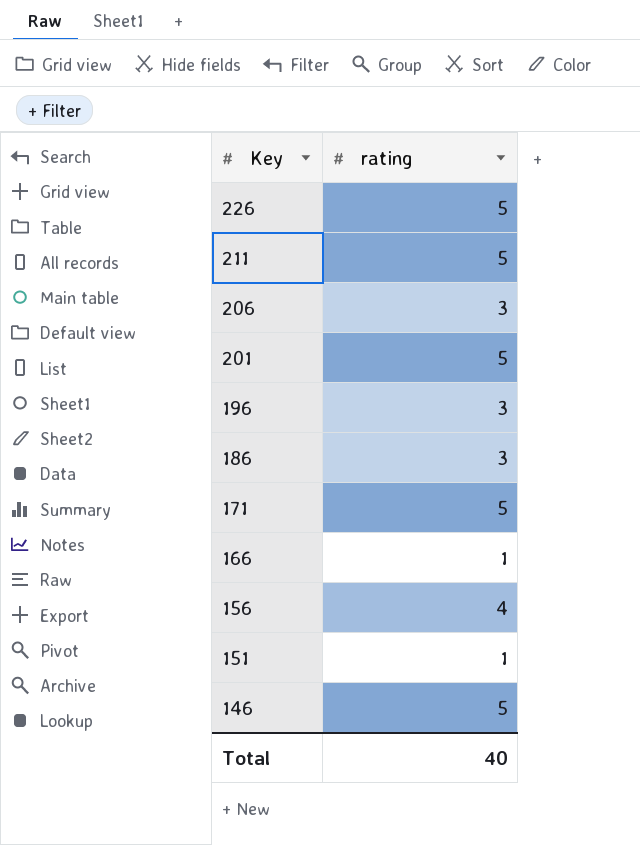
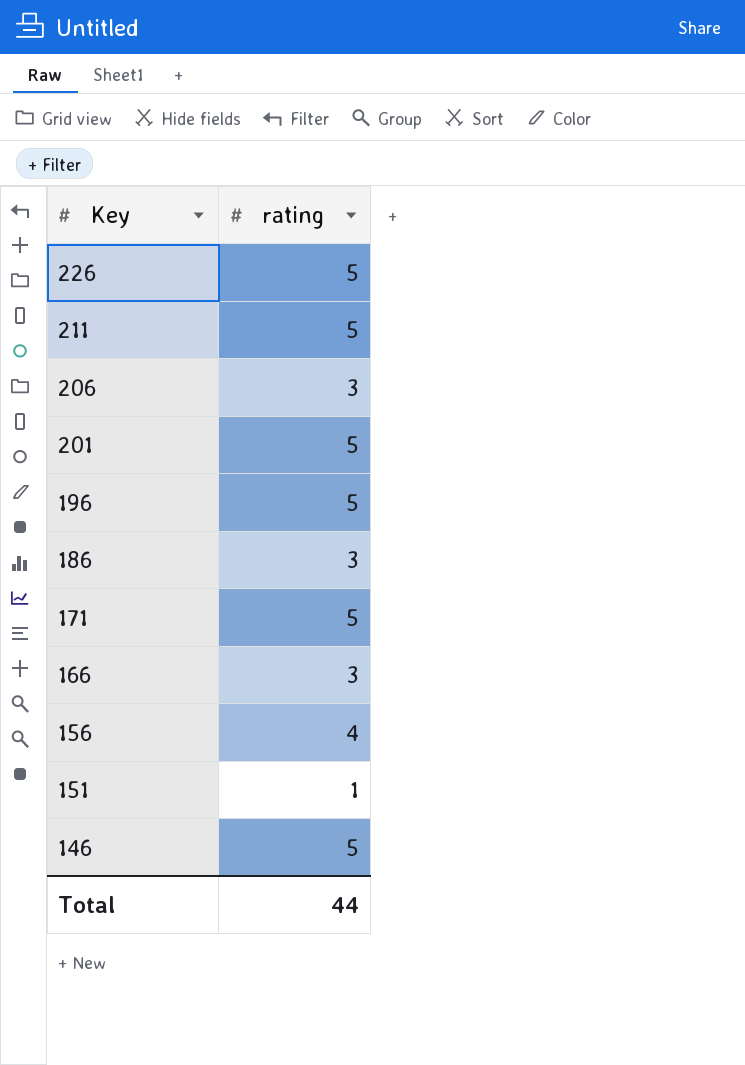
196 | rating: 3 -> 5
166 | rating: 1 -> 3
Total | rating: 40 -> 44

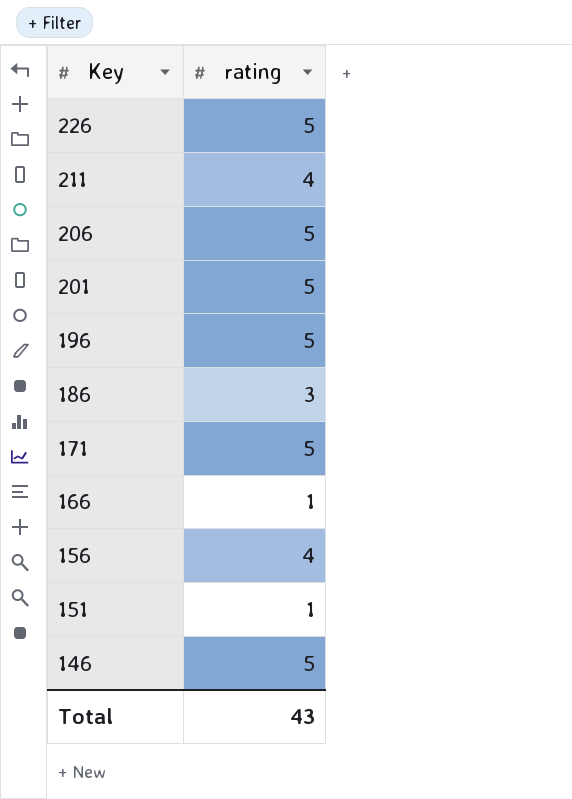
211 | rating: 5 -> 4
206 | rating: 3 -> 5
166 | rating: 3 -> 1
Total | rating: 44 -> 43

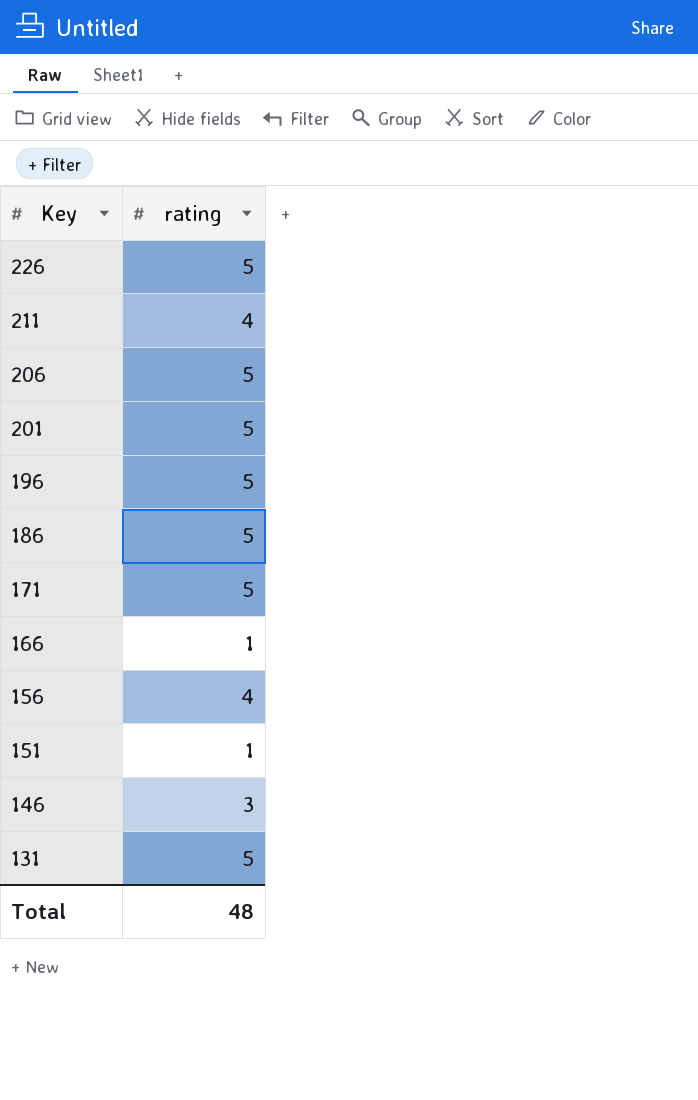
186 | rating: 3 -> 5
146 | rating: 5 -> 3
row 131: none -> 5
Total | rating: 43 -> 48

